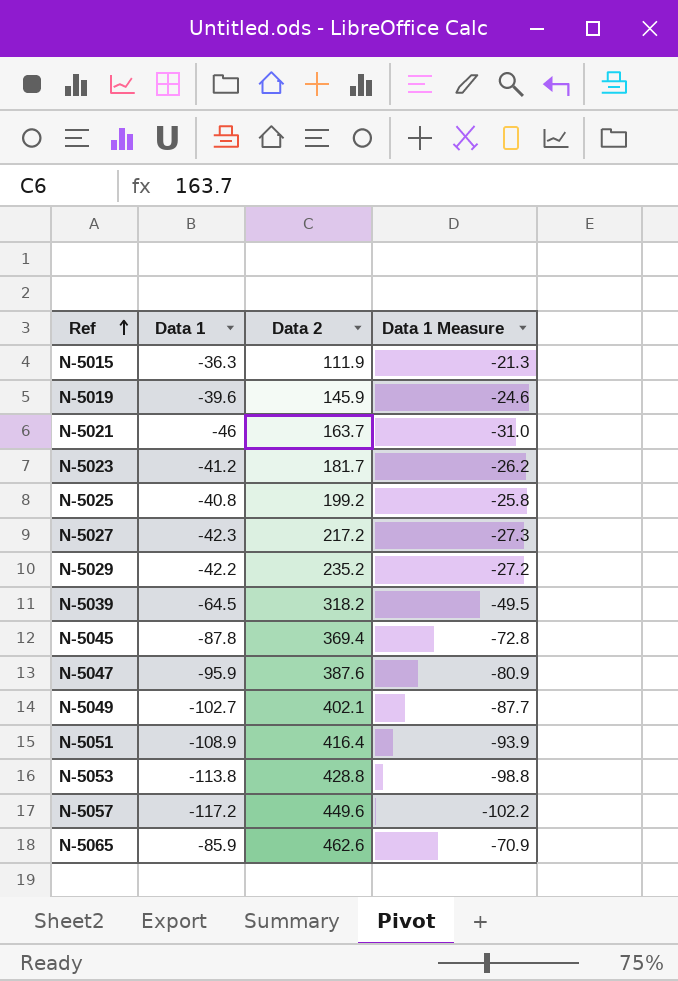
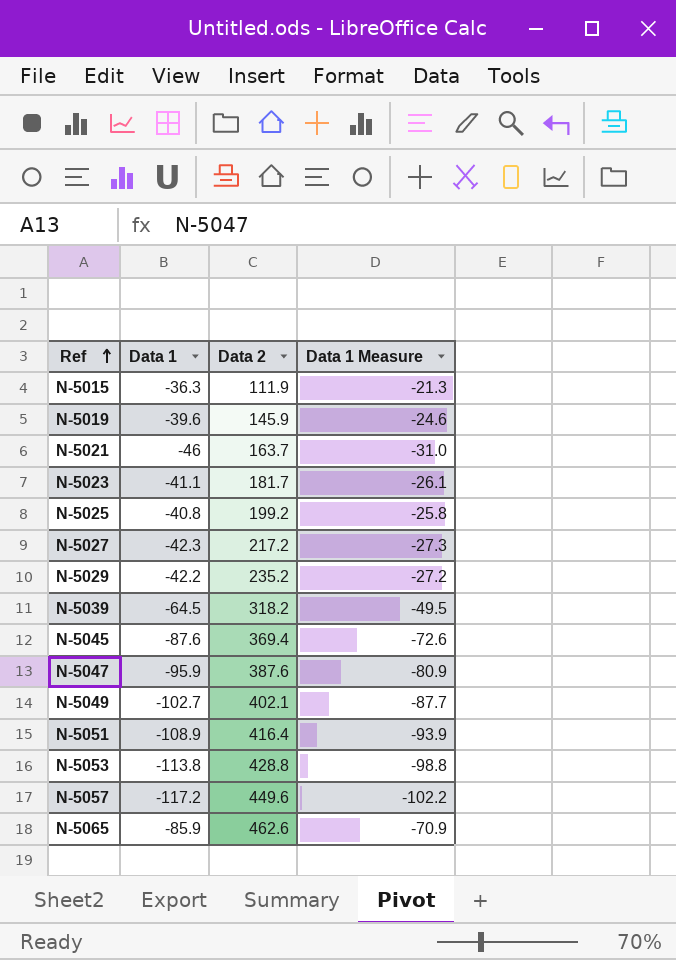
N-5023 | Data 1: -41.2 -> -41.1
N-5023 | Data 1 Measure: -26.2 -> -26.1
N-5045 | Data 1: -87.8 -> -87.6
N-5045 | Data 1 Measure: -72.8 -> -72.6

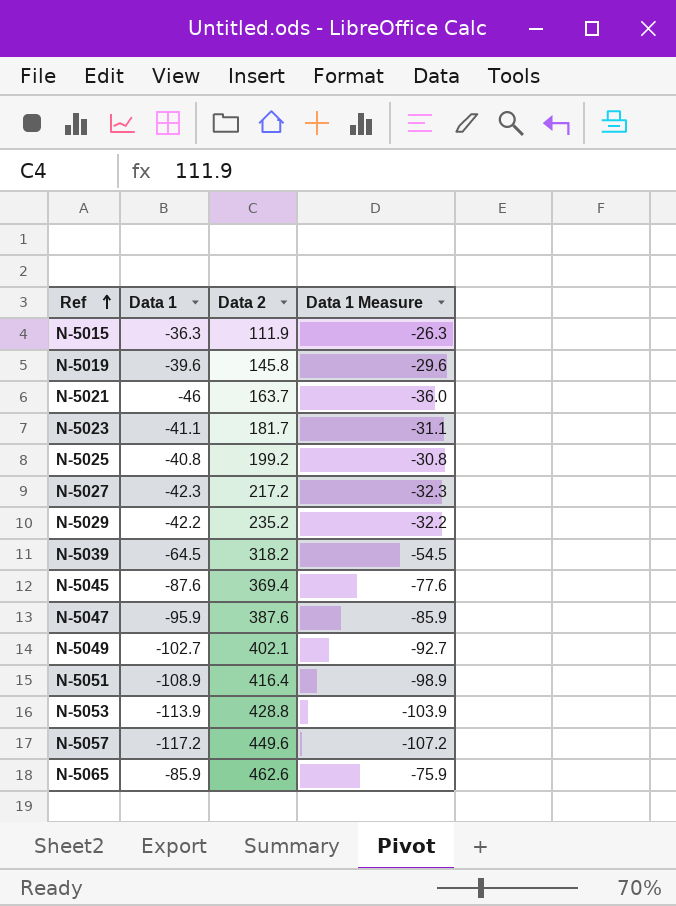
column Data 1 Measure | formula: [Data 1] + 15 -> [Data 1] + 10
N-5019 | Data 2: 145.9 -> 145.8
N-5053 | Data 1: -113.8 -> -113.9

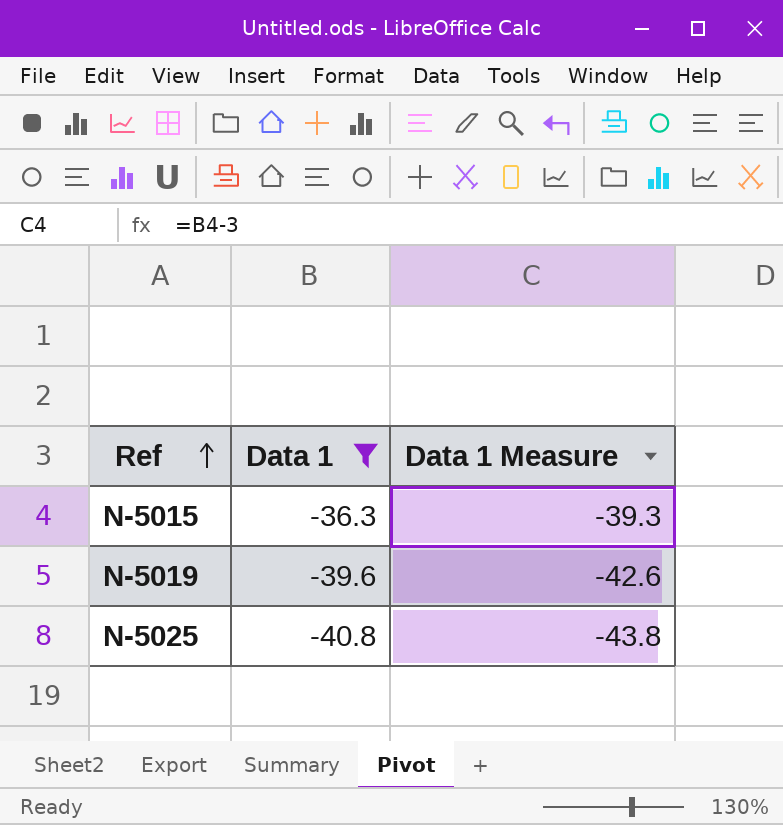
filter: none -> Data 1 >= -40.8
column Data 2 | position: 3 -> none
column Data 1 Measure | formula: [Data 1] + 10 -> [Data 1] - 3

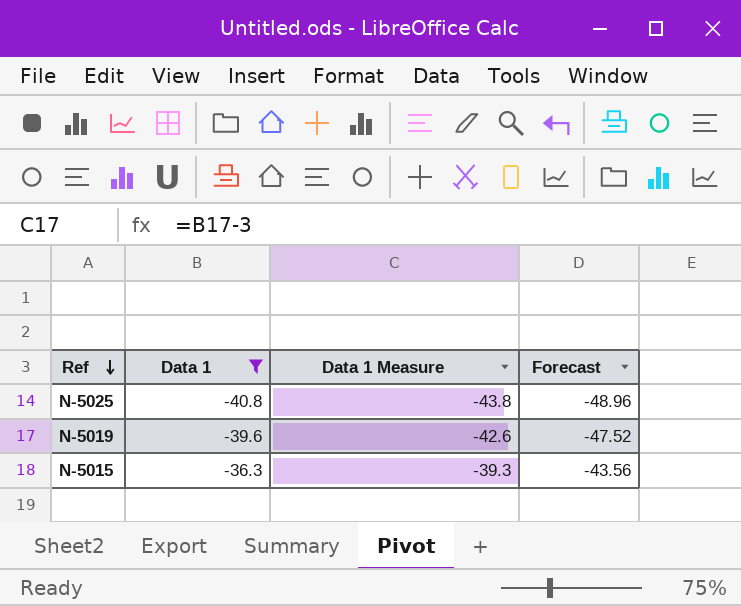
row order: Ref ascending -> Ref descending
column Forecast | formula: none -> [Data 1] * 1.2

